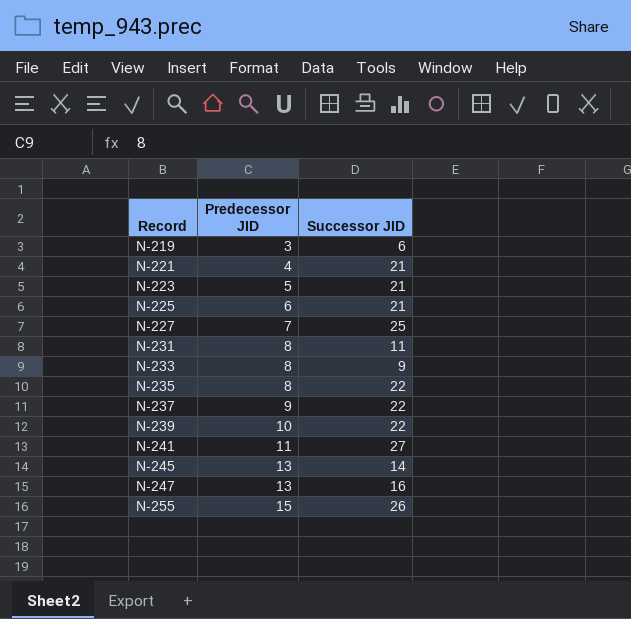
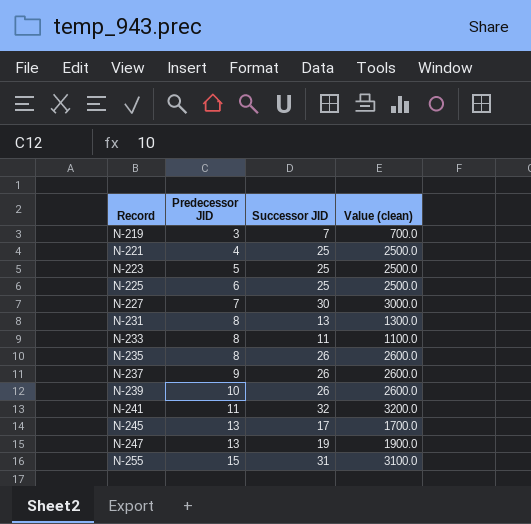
column Value (clean) | formula: none -> [Successor JID] * 100
N-219 | Successor JID: 6 -> 7
N-221 | Successor JID: 21 -> 25
N-223 | Successor JID: 21 -> 25
N-225 | Successor JID: 21 -> 25
N-227 | Successor JID: 25 -> 30
N-231 | Successor JID: 11 -> 13
N-233 | Successor JID: 9 -> 11
N-235 | Successor JID: 22 -> 26
N-237 | Successor JID: 22 -> 26
N-239 | Successor JID: 22 -> 26
N-241 | Successor JID: 27 -> 32
N-245 | Successor JID: 14 -> 17
N-247 | Successor JID: 16 -> 19
N-255 | Successor JID: 26 -> 31

